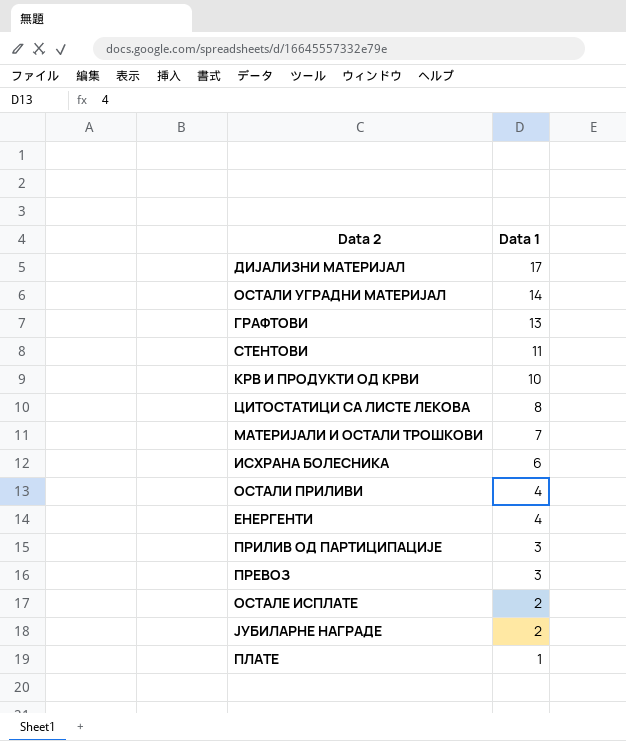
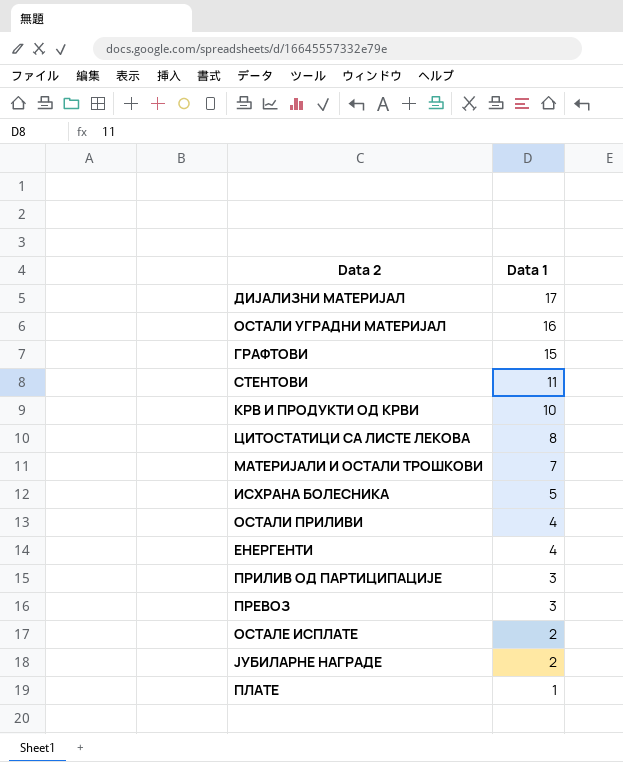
ОСТАЛИ УГРАДНИ МАТЕРИЈАЛ | Data 1: 14 -> 16
ГРАФТОВИ | Data 1: 13 -> 15
ИСХРАНА БОЛЕСНИКА | Data 1: 6 -> 5

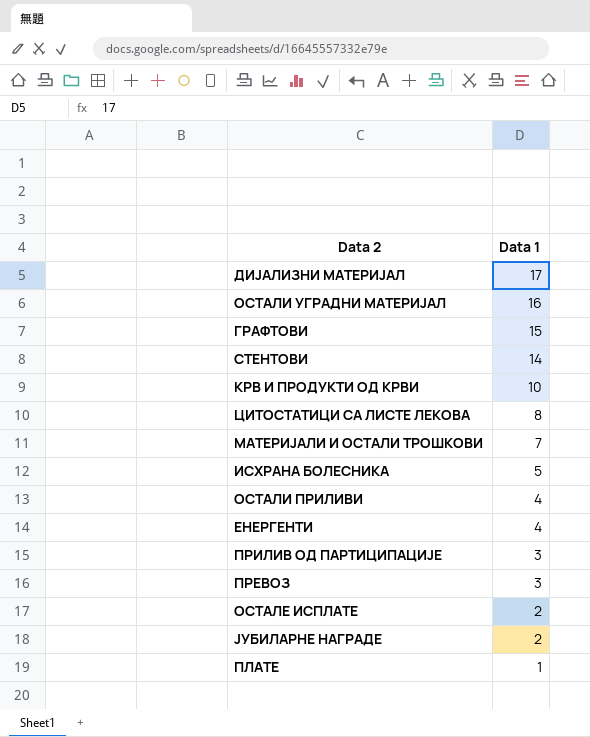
СТЕНТОВИ | Data 1: 11 -> 14

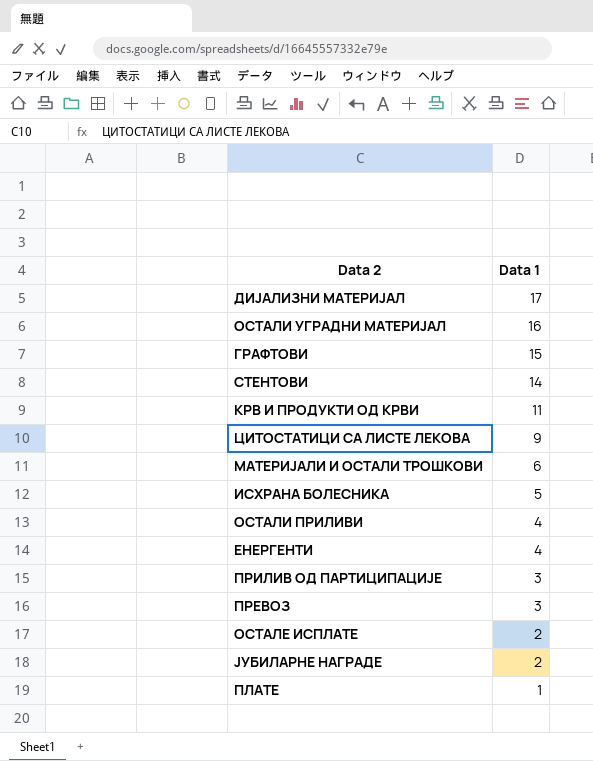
КРВ И ПРОДУКТИ ОД КРВИ | Data 1: 10 -> 11
ЦИТОСТАТИЦИ СА ЛИСТЕ ЛЕКОВА | Data 1: 8 -> 9
МАТЕРИЈАЛИ И ОСТАЛИ ТРОШКОВИ | Data 1: 7 -> 6

